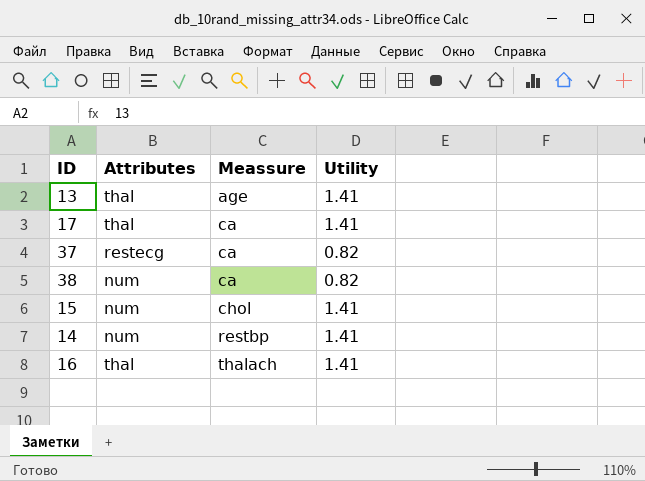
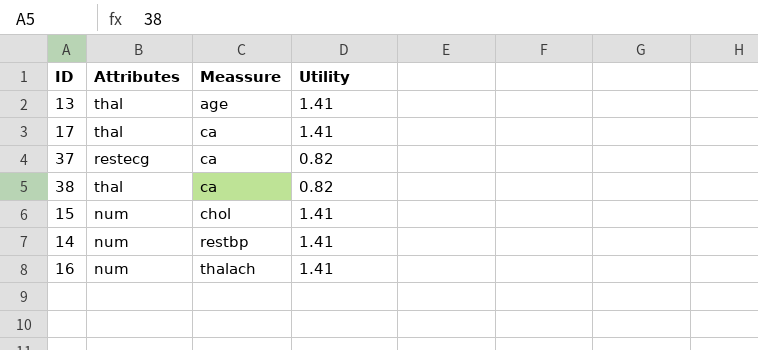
38 | Attributes: num -> thal
16 | Attributes: thal -> num

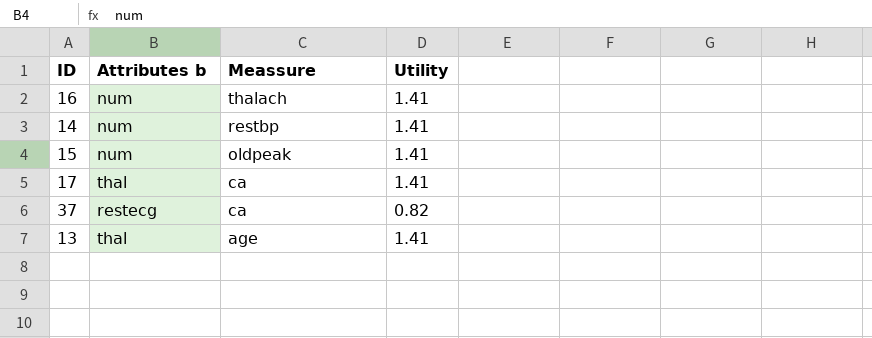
row order: Meassure ascending -> Meassure descending
column name: Attributes -> Attributes b
row 38: thal | ca | 0.82 -> none
15 | Meassure: chol -> oldpeak

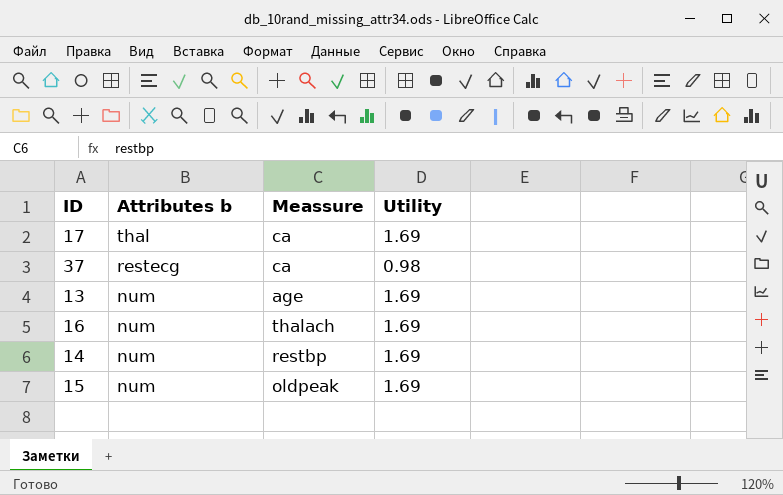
row order: Meassure descending -> Attributes b descending
17 | Utility: 1.41 -> 1.69
37 | Utility: 0.82 -> 0.98
13 | Attributes b: thal -> num
13 | Utility: 1.41 -> 1.69
16 | Utility: 1.41 -> 1.69
14 | Utility: 1.41 -> 1.69
15 | Utility: 1.41 -> 1.69

